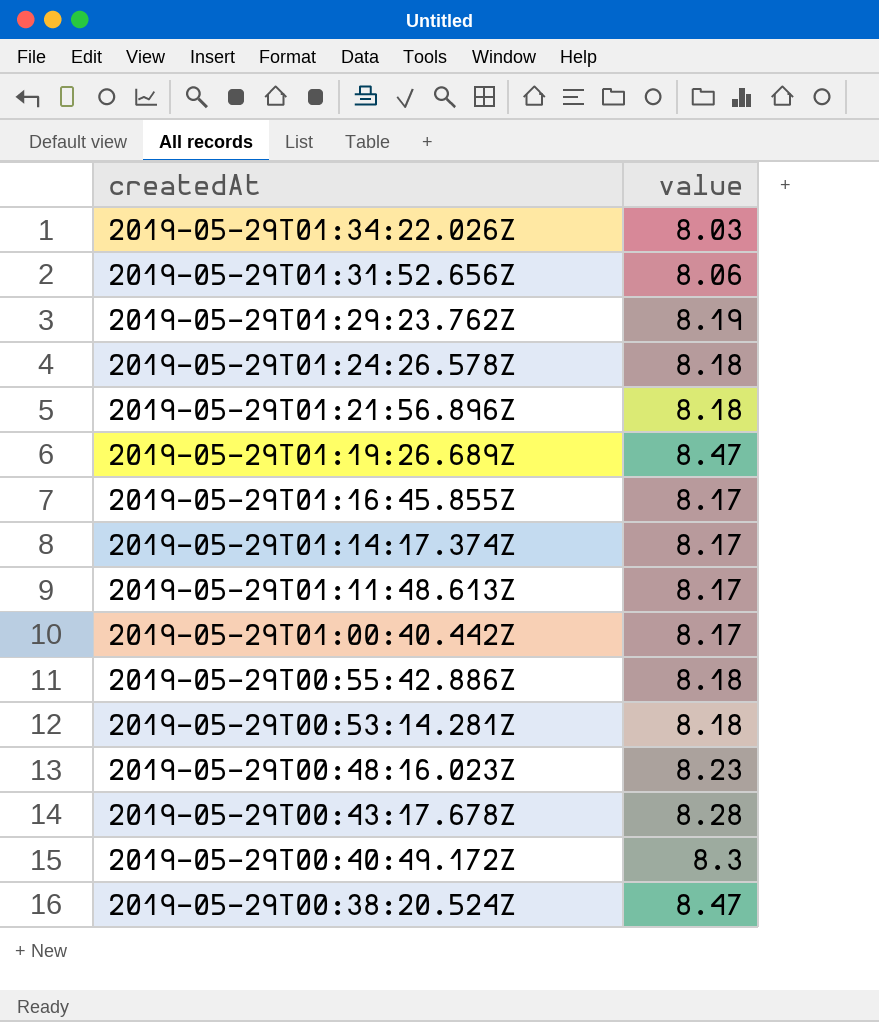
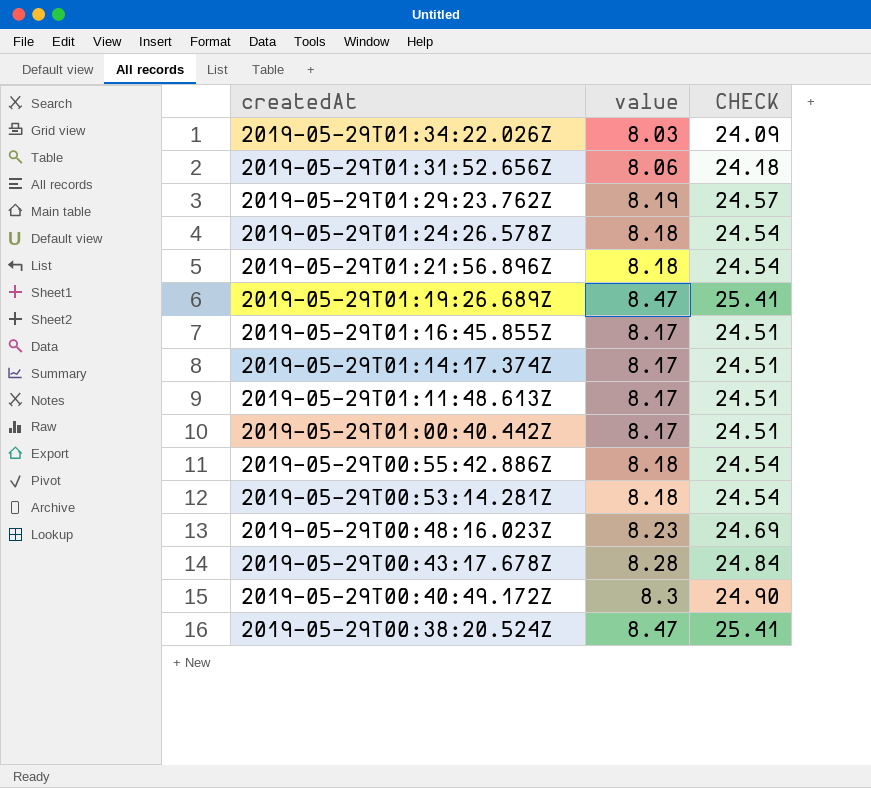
column CHECK | formula: none -> [value] * 3

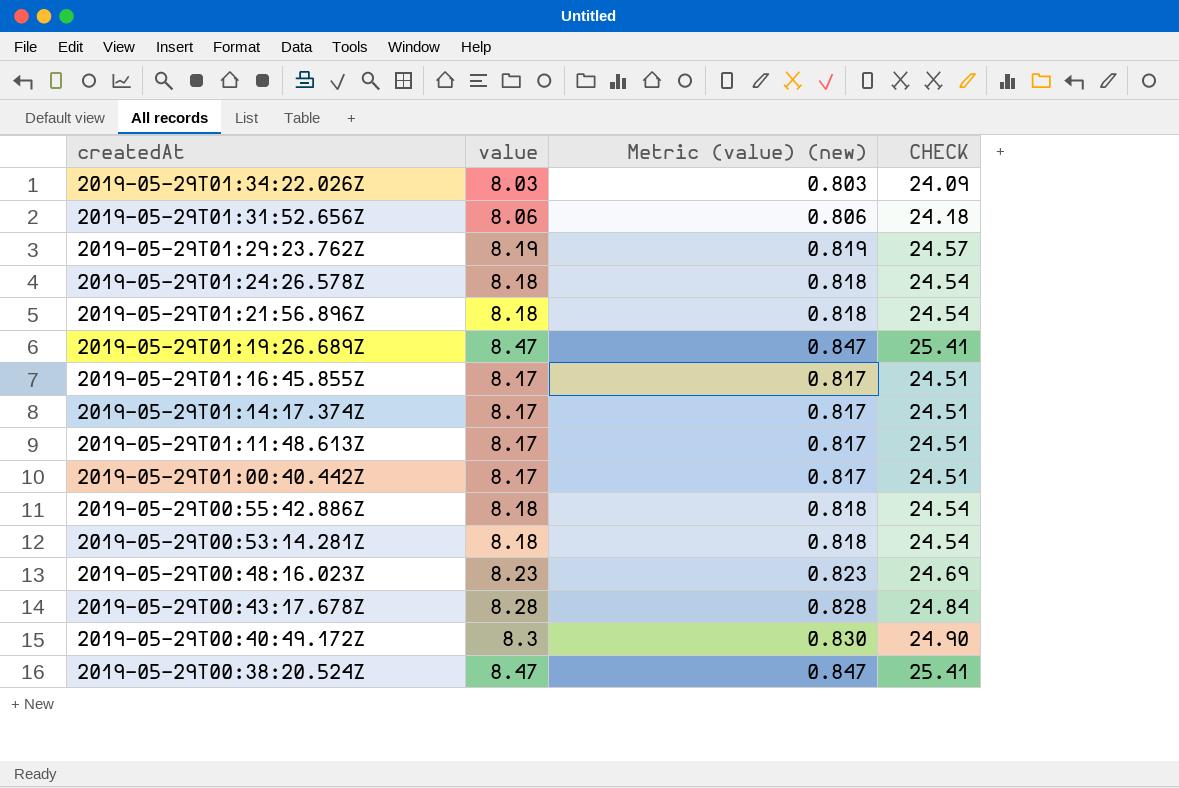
column Metric (value) (new) | formula: none -> [value] * 0.1

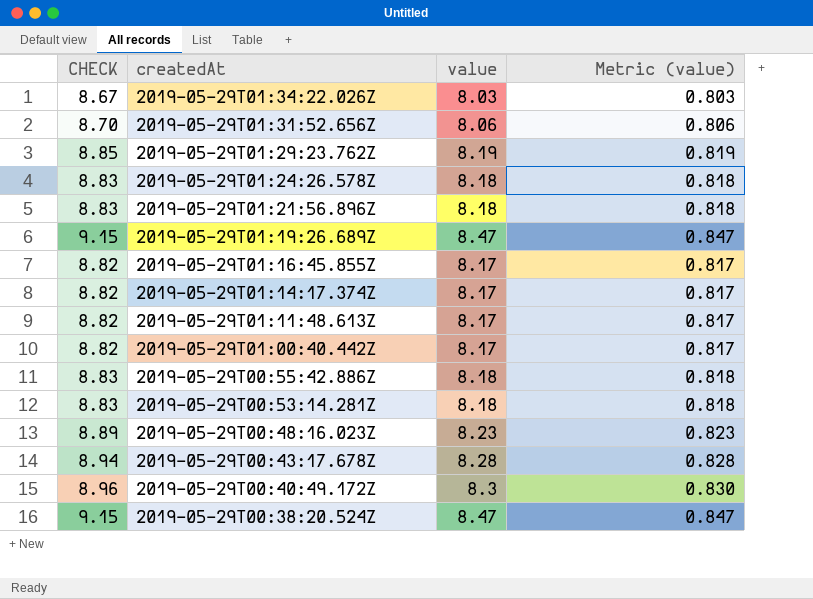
column CHECK | formula: [value] * 3 -> [value] * 1.08
column CHECK | position: 4 -> 1
column name: Metric (value) (new) -> Metric (value)

